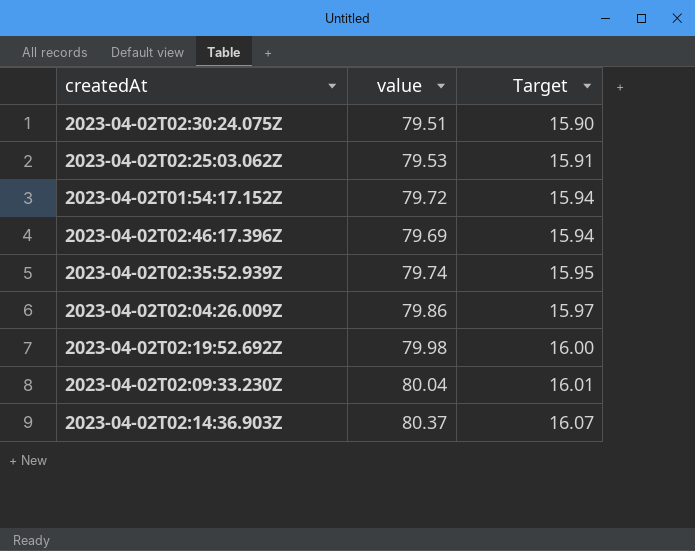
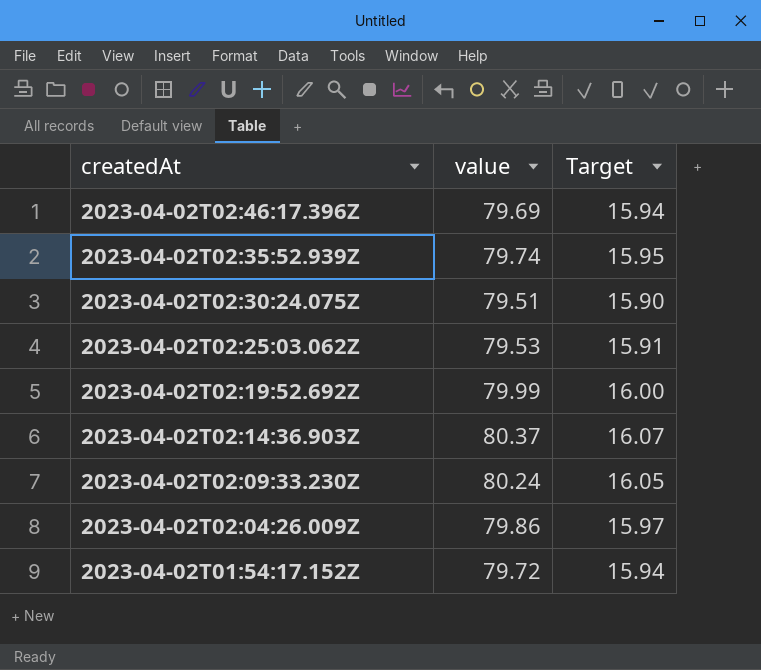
row order: Target ascending -> createdAt descending
2023-04-02T02:19:52.692Z | value: 79.98 -> 79.99
2023-04-02T02:09:33.230Z | value: 80.04 -> 80.24
2023-04-02T02:09:33.230Z | Target: 16.01 -> 16.05

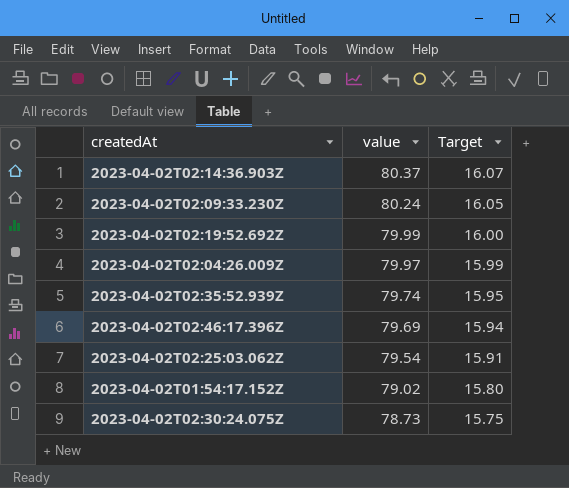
row order: createdAt descending -> value descending
2023-04-02T02:04:26.009Z | value: 79.86 -> 79.97
2023-04-02T02:04:26.009Z | Target: 15.97 -> 15.99
2023-04-02T02:25:03.062Z | value: 79.53 -> 79.54
2023-04-02T01:54:17.152Z | value: 79.72 -> 79.02
2023-04-02T01:54:17.152Z | Target: 15.94 -> 15.80
2023-04-02T02:30:24.075Z | value: 79.51 -> 78.73
2023-04-02T02:30:24.075Z | Target: 15.90 -> 15.75

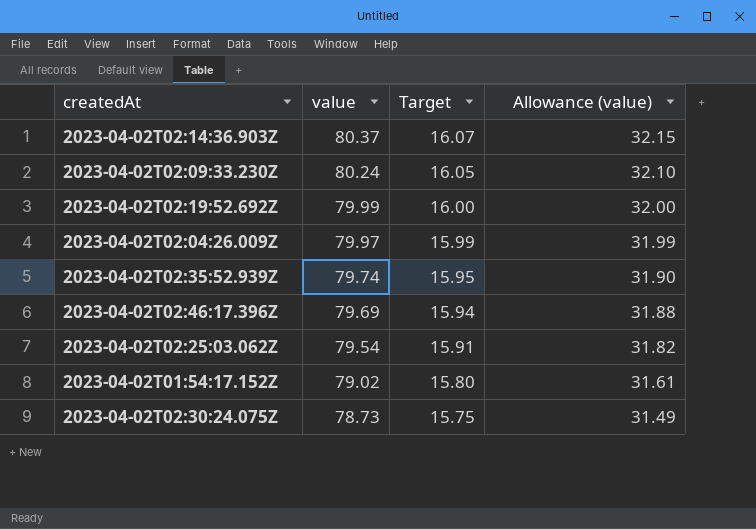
column Allowance (value) | formula: none -> [value] * 0.4

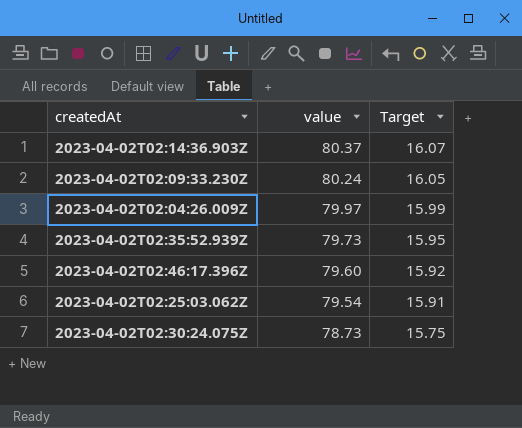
column Allowance (value) | formula: [value] * 0.4 -> none
row 2023-04-02T02:19:52.692Z: 79.99 | 16.00 | 32.00 -> none
row 2023-04-02T01:54:17.152Z: 79.02 | 15.80 | 31.61 -> none
2023-04-02T02:35:52.939Z | value: 79.74 -> 79.73
2023-04-02T02:46:17.396Z | value: 79.69 -> 79.60
2023-04-02T02:46:17.396Z | Target: 15.94 -> 15.92

